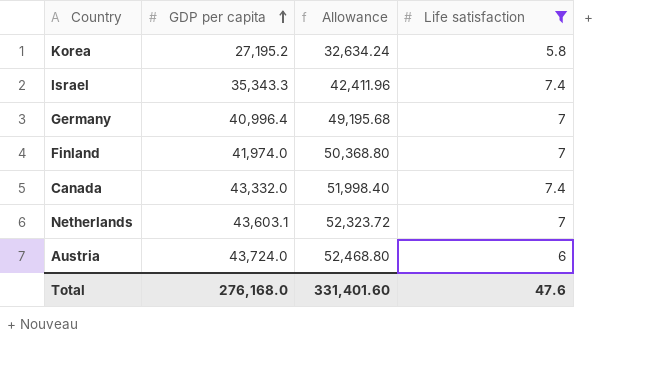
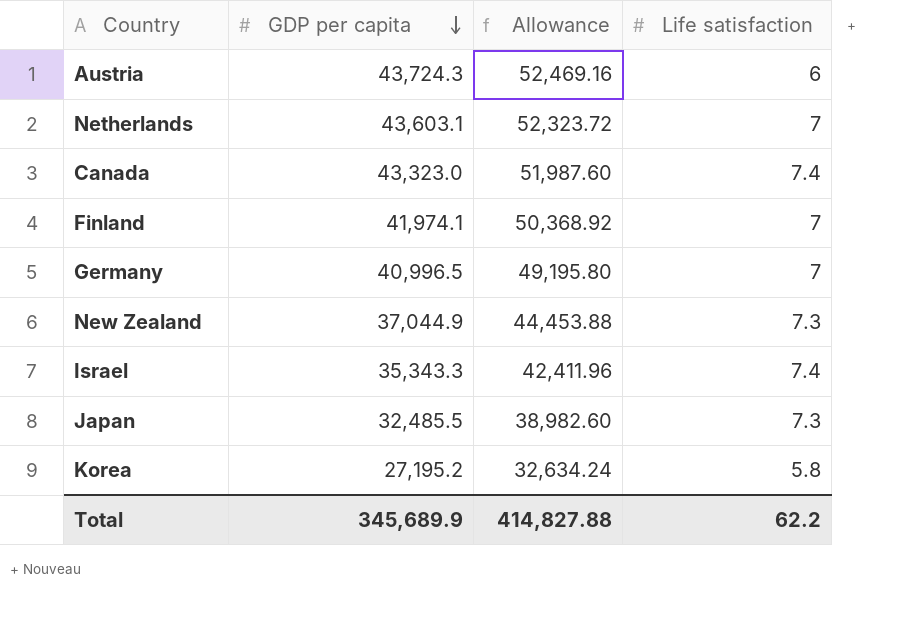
filter: Life satisfaction != 7.3 -> none
row order: GDP per capita ascending -> GDP per capita descending
Austria | GDP per capita: 43,724.0 -> 43,724.3
Austria | Allowance: 52,468.80 -> 52,469.16
Canada | GDP per capita: 43,332.0 -> 43,323.0
Canada | Allowance: 51,998.40 -> 51,987.60
Finland | GDP per capita: 41,974.0 -> 41,974.1
Finland | Allowance: 50,368.80 -> 50,368.92
Germany | GDP per capita: 40,996.4 -> 40,996.5
Germany | Allowance: 49,195.68 -> 49,195.80
Total | GDP per capita: 276,168.0 -> 345,689.9
Total | Allowance: 331,401.60 -> 414,827.88
Total | Life satisfaction: 47.6 -> 62.2

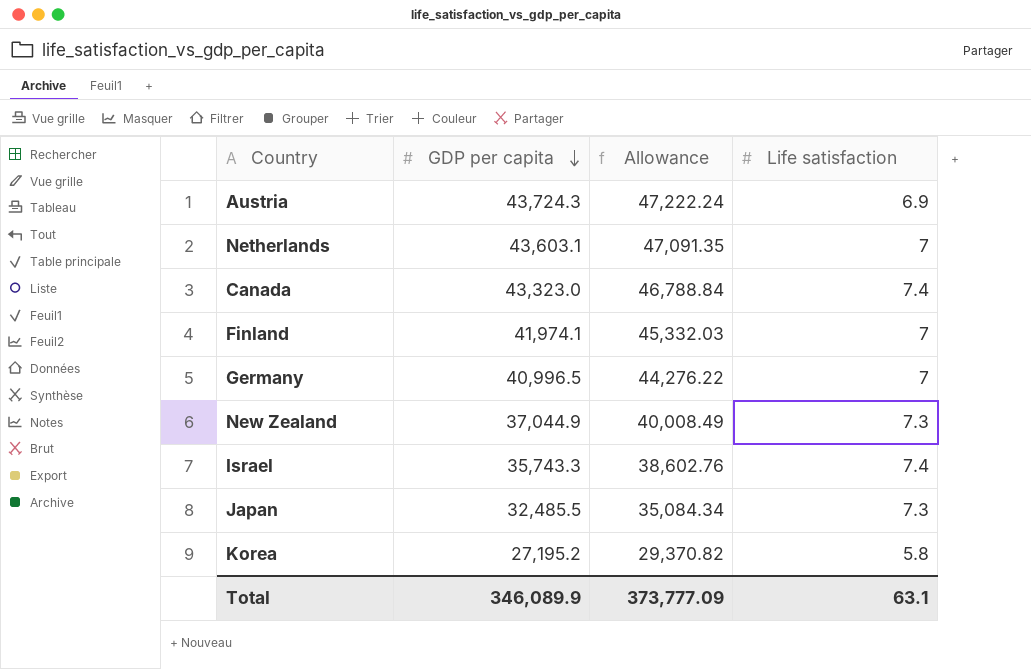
column Allowance | formula: [GDP per capita] * 1.2 -> [GDP per capita] * 1.08
Austria | Life satisfaction: 6 -> 6.9
Israel | GDP per capita: 35,343.3 -> 35,743.3
Total | GDP per capita: 345,689.9 -> 346,089.9
Total | Allowance: 414,827.88 -> 373,777.09
Total | Life satisfaction: 62.2 -> 63.1

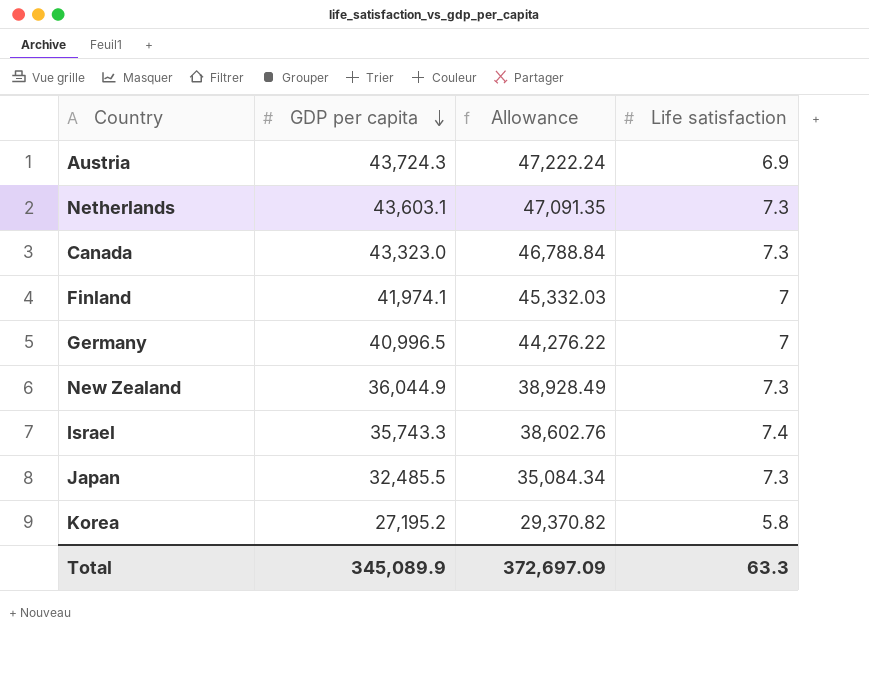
Netherlands | Life satisfaction: 7 -> 7.3
Canada | Life satisfaction: 7.4 -> 7.3
New Zealand | GDP per capita: 37,044.9 -> 36,044.9
New Zealand | Allowance: 40,008.49 -> 38,928.49
Total | GDP per capita: 346,089.9 -> 345,089.9
Total | Allowance: 373,777.09 -> 372,697.09
Total | Life satisfaction: 63.1 -> 63.3

